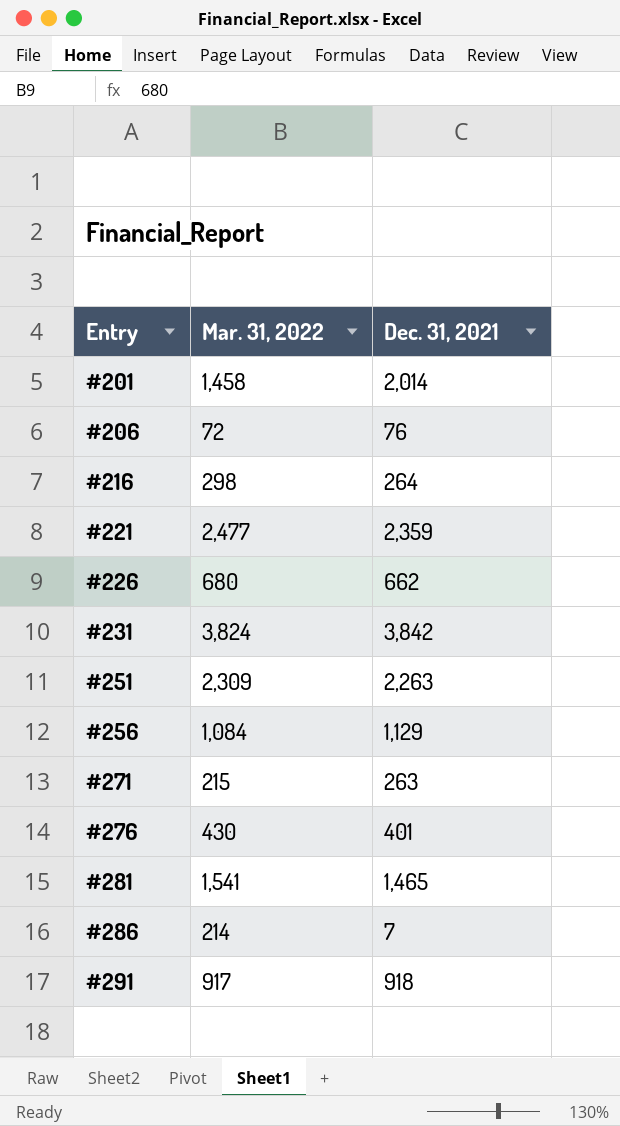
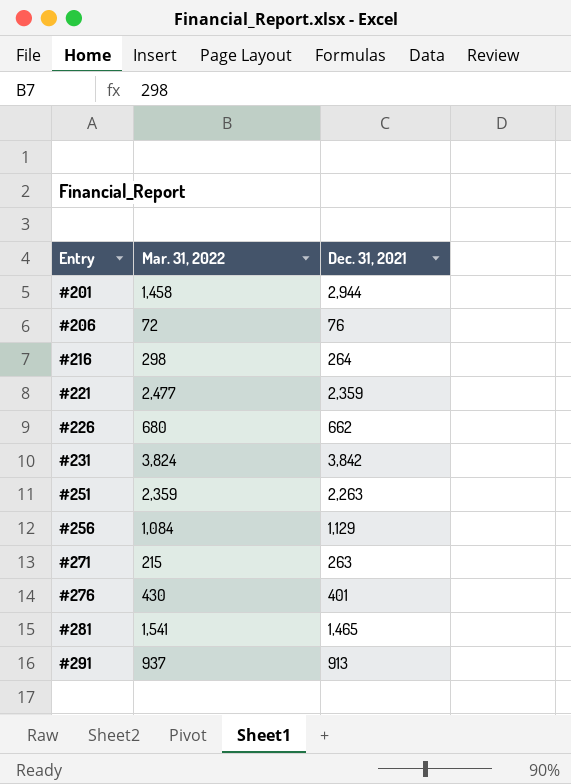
row #286: 214 | 7 -> none
#201 | Dec. 31, 2021: 2,014 -> 2,944
#251 | Mar. 31, 2022: 2,309 -> 2,359
#291 | Mar. 31, 2022: 917 -> 937
#291 | Dec. 31, 2021: 918 -> 913

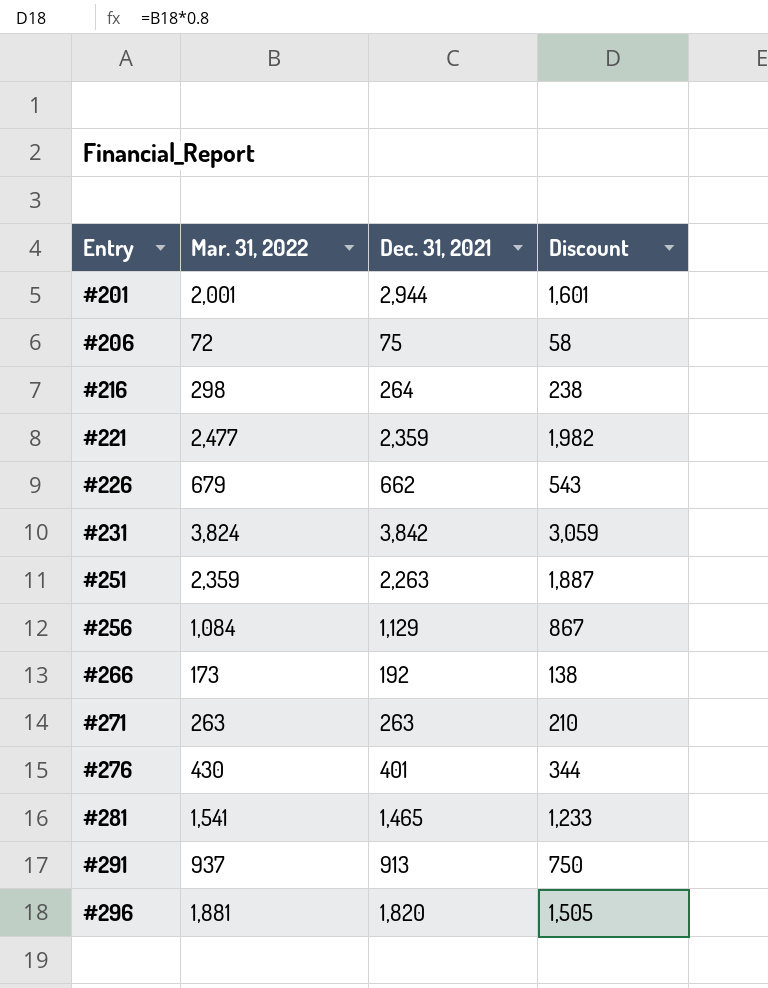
column Discount | formula: none -> [Mar. 31, 2022] * 0.8
#201 | Mar. 31, 2022: 1,458 -> 2,001
#206 | Dec. 31, 2021: 76 -> 75
#226 | Mar. 31, 2022: 680 -> 679
row #266: none -> 173 | 192 | 138
#271 | Mar. 31, 2022: 215 -> 263
row #296: none -> 1,881 | 1,820 | 1,505

